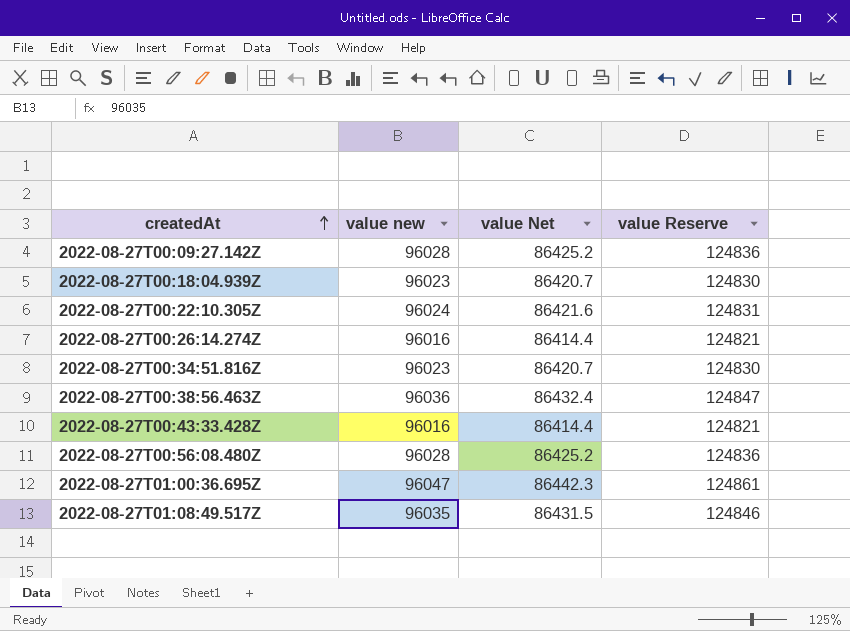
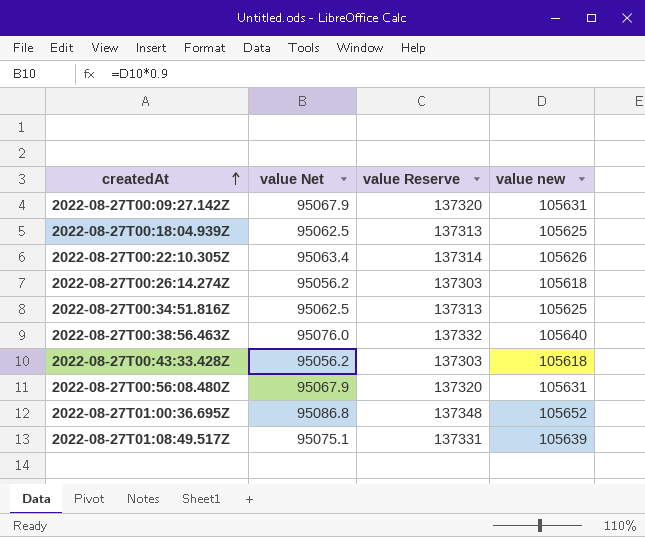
column value new | position: 2 -> 4
2022-08-27T00:09:27.142Z | value Net: 86425.2 -> 95067.9
2022-08-27T00:09:27.142Z | value Reserve: 124836 -> 137320
2022-08-27T00:09:27.142Z | value new: 96028 -> 105631
2022-08-27T00:18:04.939Z | value Net: 86420.7 -> 95062.5
2022-08-27T00:18:04.939Z | value Reserve: 124830 -> 137313
2022-08-27T00:18:04.939Z | value new: 96023 -> 105625
2022-08-27T00:22:10.305Z | value Net: 86421.6 -> 95063.4
2022-08-27T00:22:10.305Z | value Reserve: 124831 -> 137314
2022-08-27T00:22:10.305Z | value new: 96024 -> 105626
2022-08-27T00:26:14.274Z | value Net: 86414.4 -> 95056.2
2022-08-27T00:26:14.274Z | value Reserve: 124821 -> 137303
2022-08-27T00:26:14.274Z | value new: 96016 -> 105618
2022-08-27T00:34:51.816Z | value Net: 86420.7 -> 95062.5
2022-08-27T00:34:51.816Z | value Reserve: 124830 -> 137313
2022-08-27T00:34:51.816Z | value new: 96023 -> 105625
2022-08-27T00:38:56.463Z | value Net: 86432.4 -> 95076.0
2022-08-27T00:38:56.463Z | value Reserve: 124847 -> 137332
2022-08-27T00:38:56.463Z | value new: 96036 -> 105640
2022-08-27T00:43:33.428Z | value Net: 86414.4 -> 95056.2
2022-08-27T00:43:33.428Z | value Reserve: 124821 -> 137303
2022-08-27T00:43:33.428Z | value new: 96016 -> 105618
2022-08-27T00:56:08.480Z | value Net: 86425.2 -> 95067.9
2022-08-27T00:56:08.480Z | value Reserve: 124836 -> 137320
2022-08-27T00:56:08.480Z | value new: 96028 -> 105631
2022-08-27T01:00:36.695Z | value Net: 86442.3 -> 95086.8
2022-08-27T01:00:36.695Z | value Reserve: 124861 -> 137348
2022-08-27T01:00:36.695Z | value new: 96047 -> 105652
2022-08-27T01:08:49.517Z | value Net: 86431.5 -> 95075.1
2022-08-27T01:08:49.517Z | value Reserve: 124846 -> 137331
2022-08-27T01:08:49.517Z | value new: 96035 -> 105639

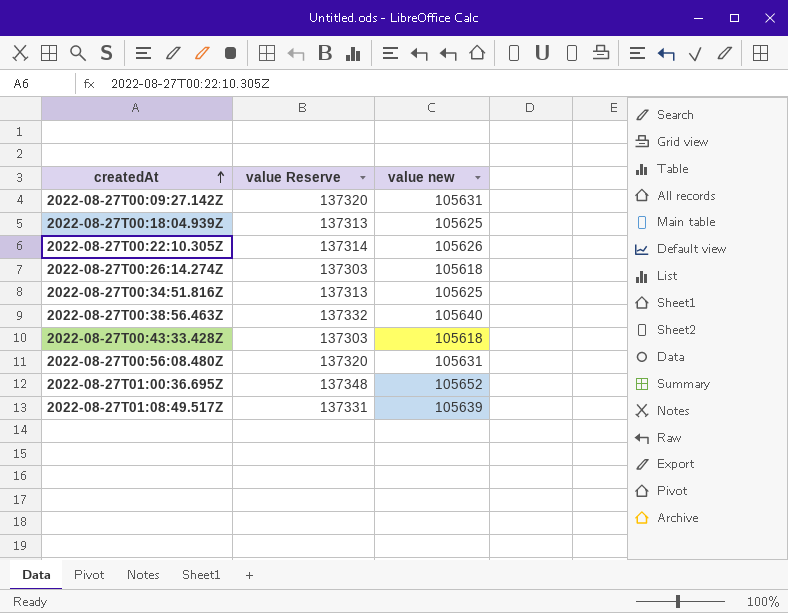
column value Net | formula: [value new] * 0.9 -> none

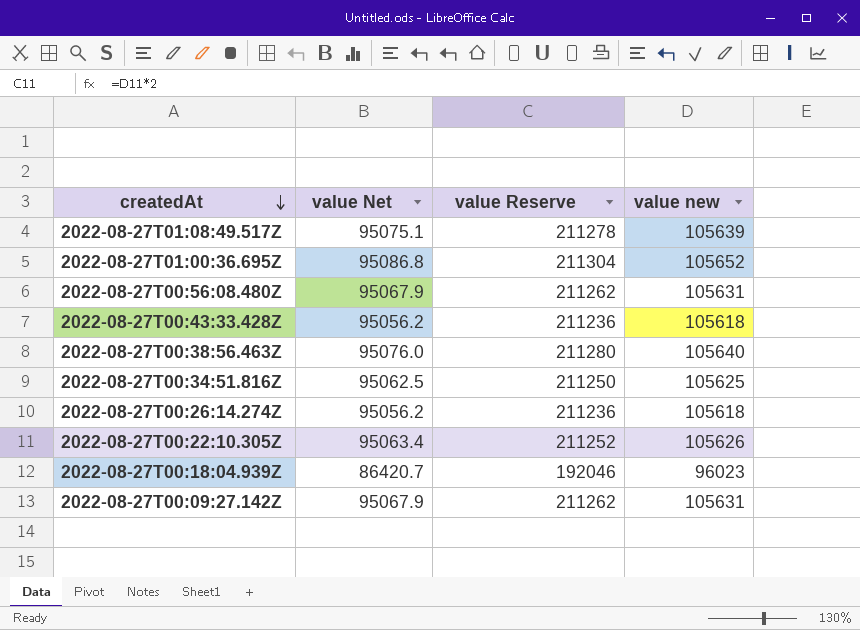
row order: createdAt ascending -> createdAt descending
column value Net | formula: none -> [value new] * 0.9
column value Reserve | formula: [value new] * 1.3 -> [value new] * 2
2022-08-27T00:18:04.939Z | value new: 105625 -> 96023

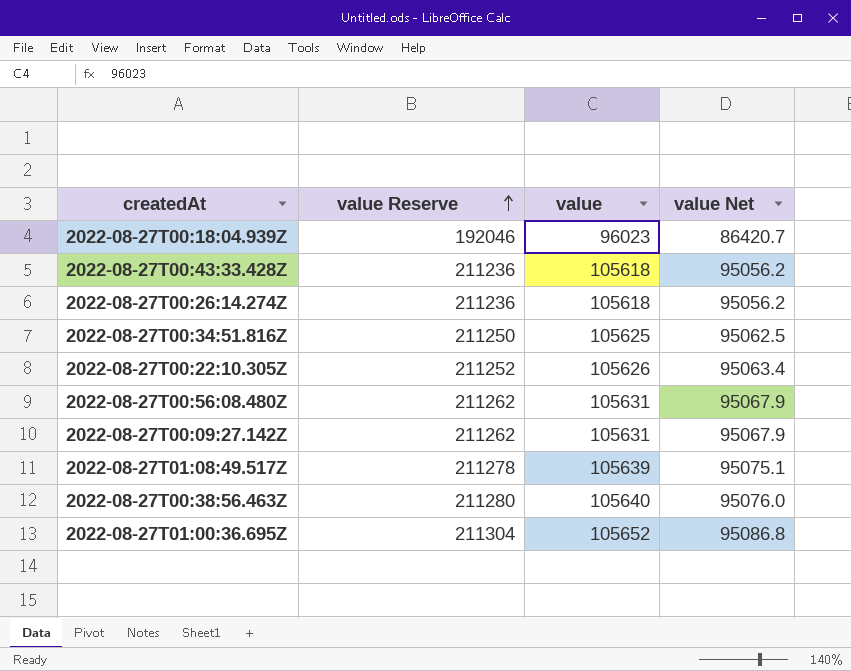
row order: createdAt descending -> value Reserve ascending
column name: value new -> value
column value Net | position: 2 -> 4

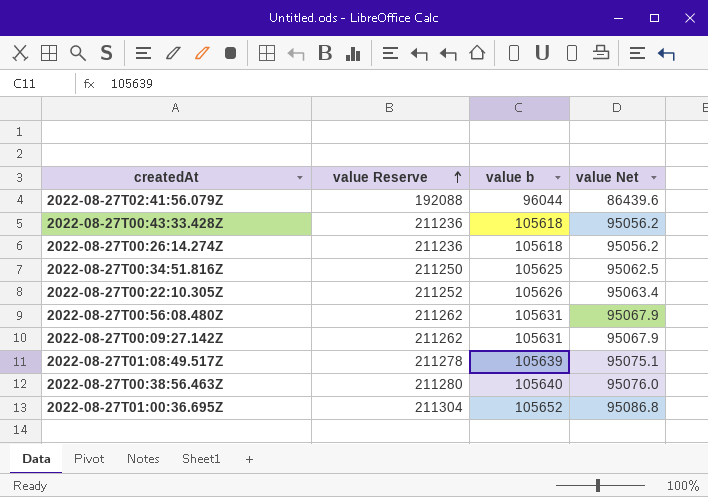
column name: value -> value b
row 2022-08-27T00:18:04.939Z: 192046 | 96023 | 86420.7 -> none
row 2022-08-27T02:41:56.079Z: none -> 192088 | 96044 | 86439.6

